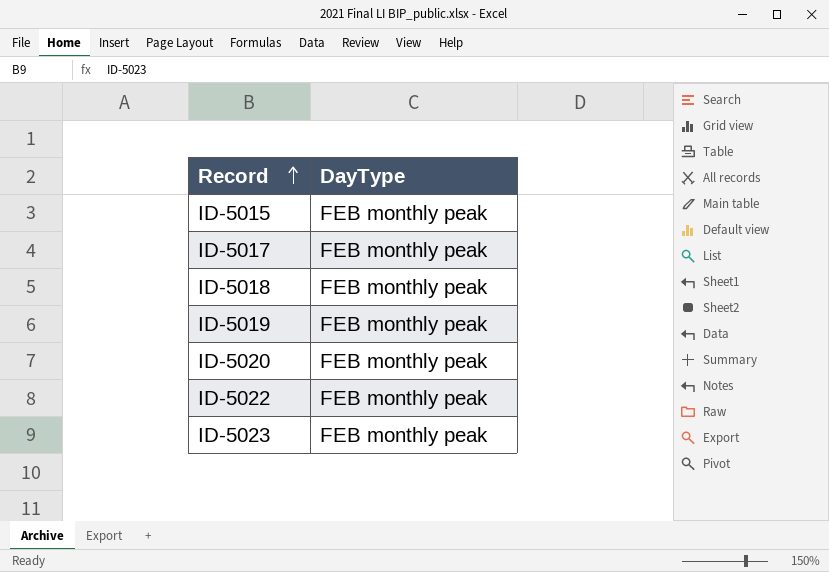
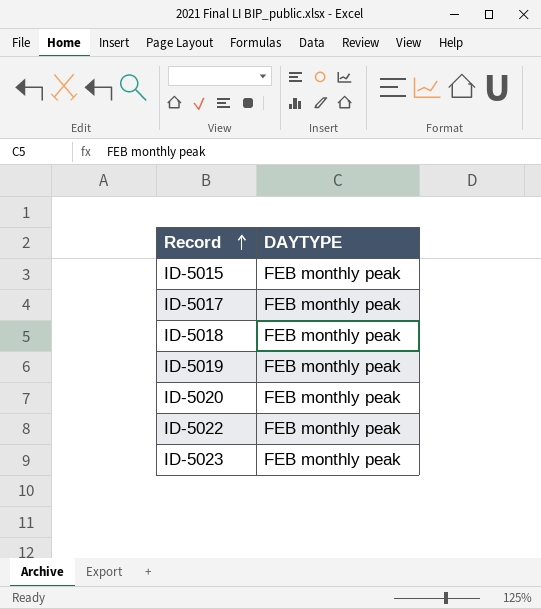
column name: DayType -> DAYTYPE

